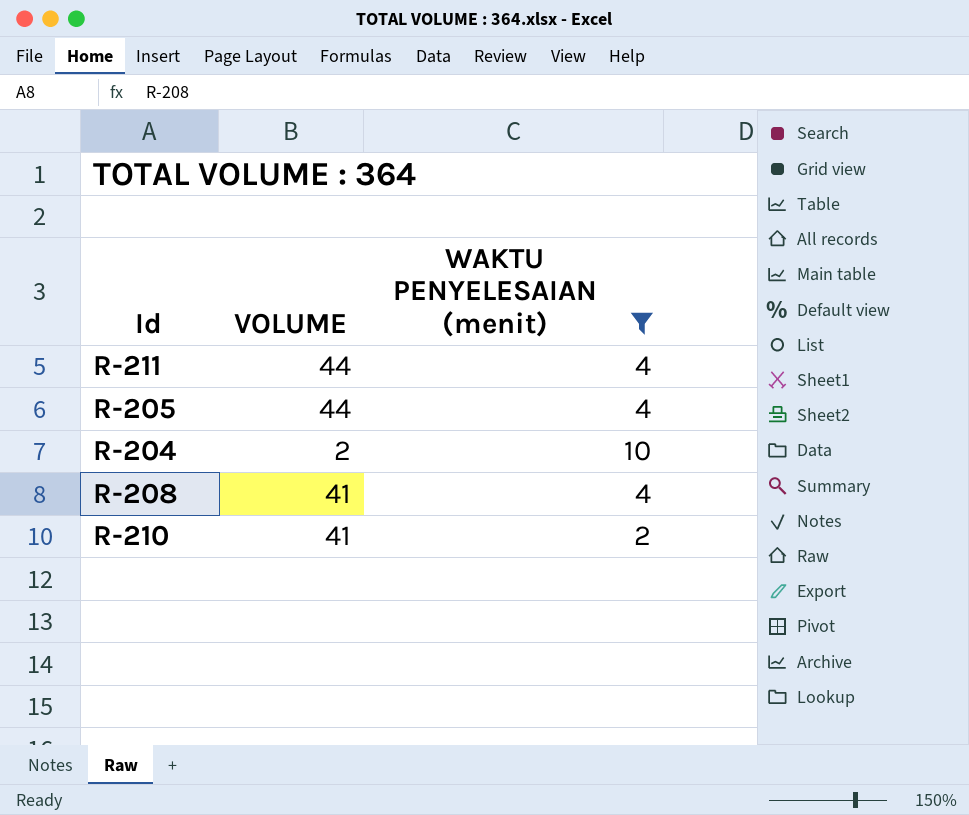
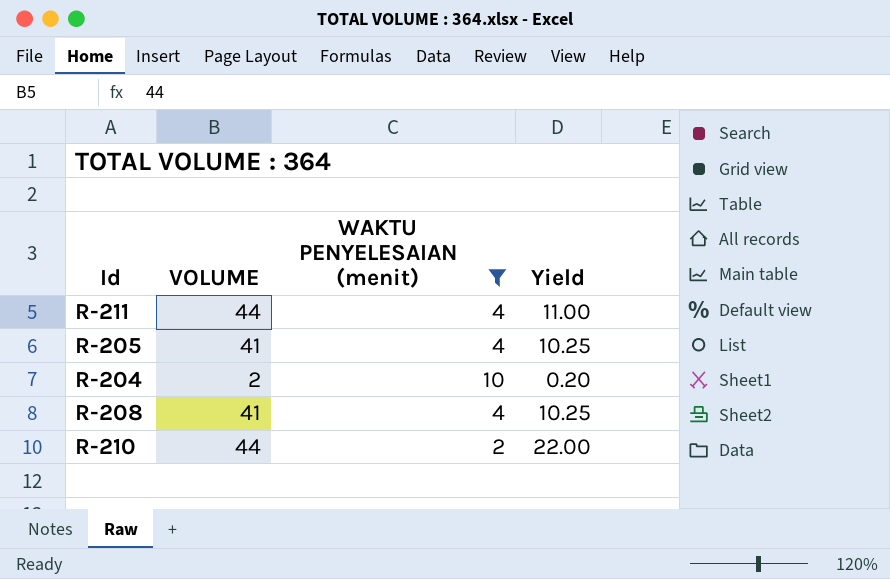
column Yield | formula: none -> [VOLUME] / [WAKTU PENYELESAIAN (menit)]
R-205 | VOLUME: 44 -> 41
R-210 | VOLUME: 41 -> 44

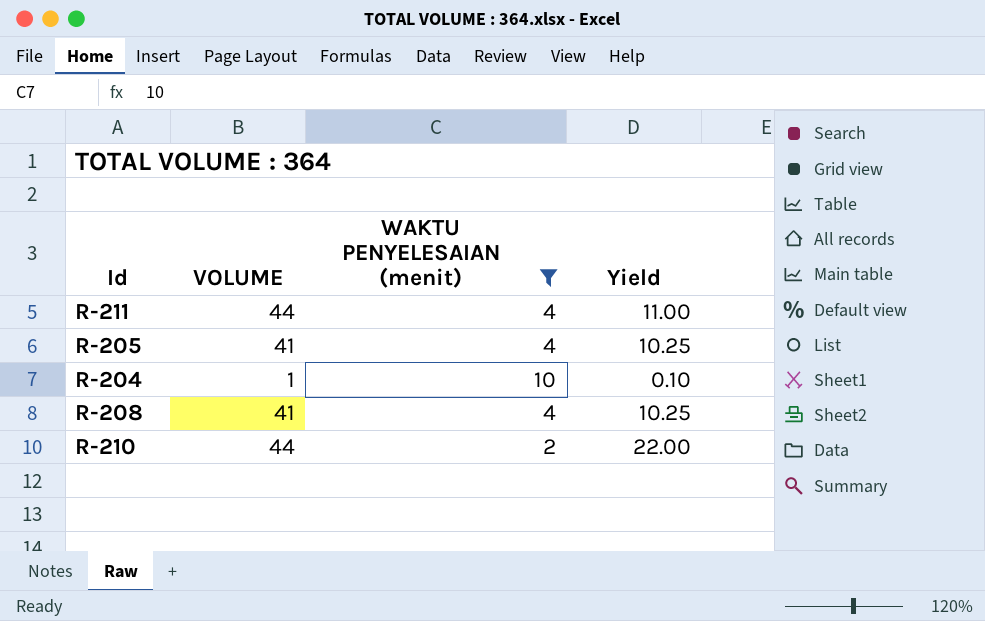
R-204 | VOLUME: 2 -> 1
R-204 | Yield: 0.20 -> 0.10

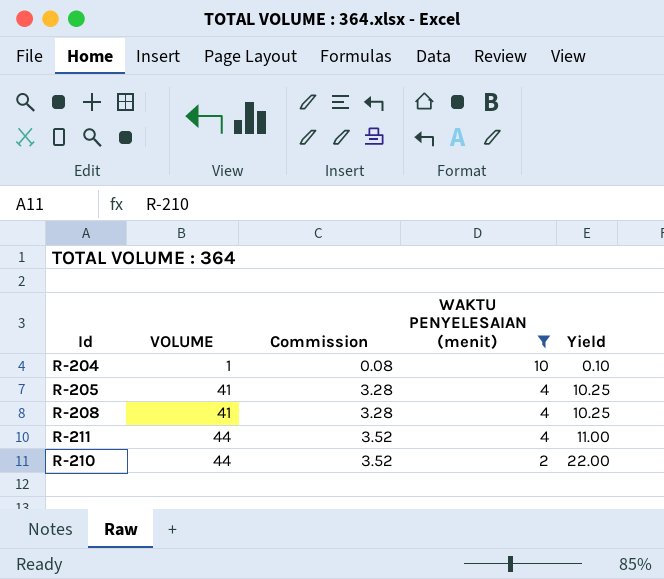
row order: none -> VOLUME ascending
column Commission | formula: none -> [VOLUME] * 0.08

